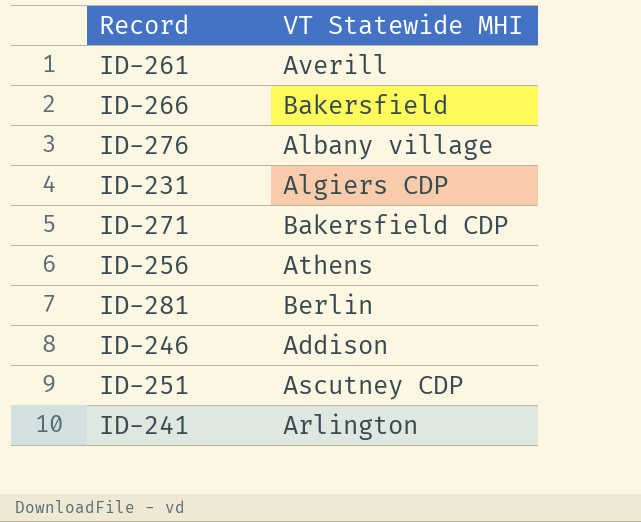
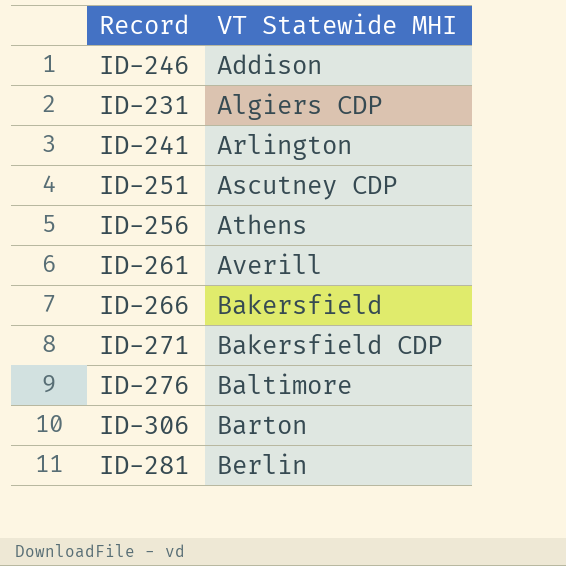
row order: none -> VT Statewide MHI ascending
ID-276 | VT Statewide MHI: Albany village -> Baltimore
row ID-306: none -> Barton

